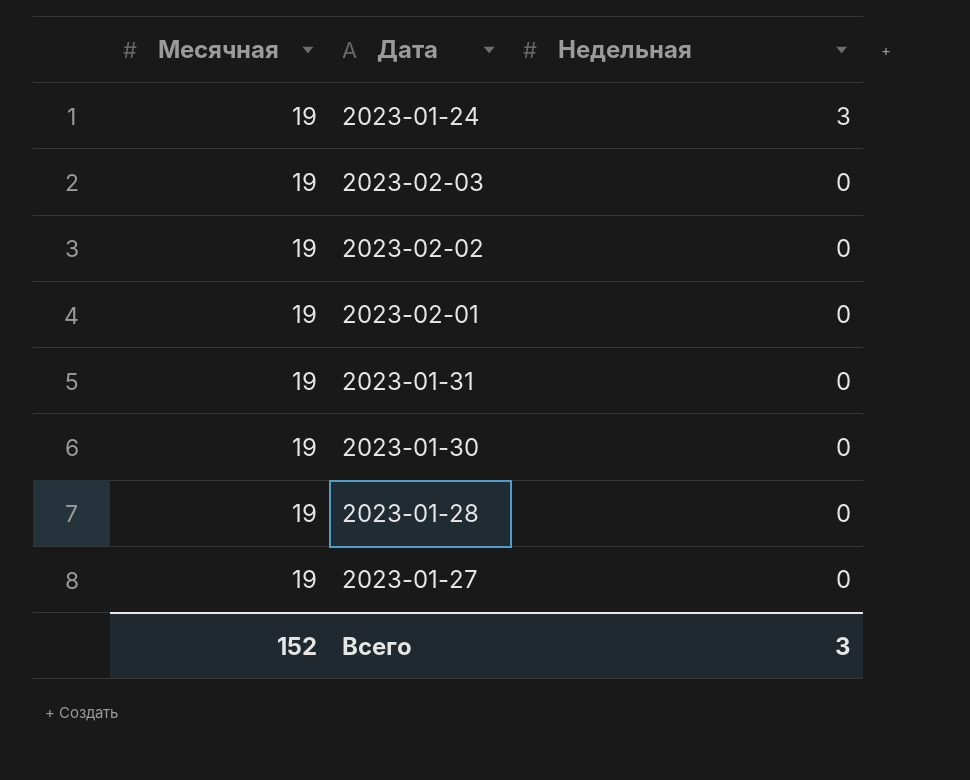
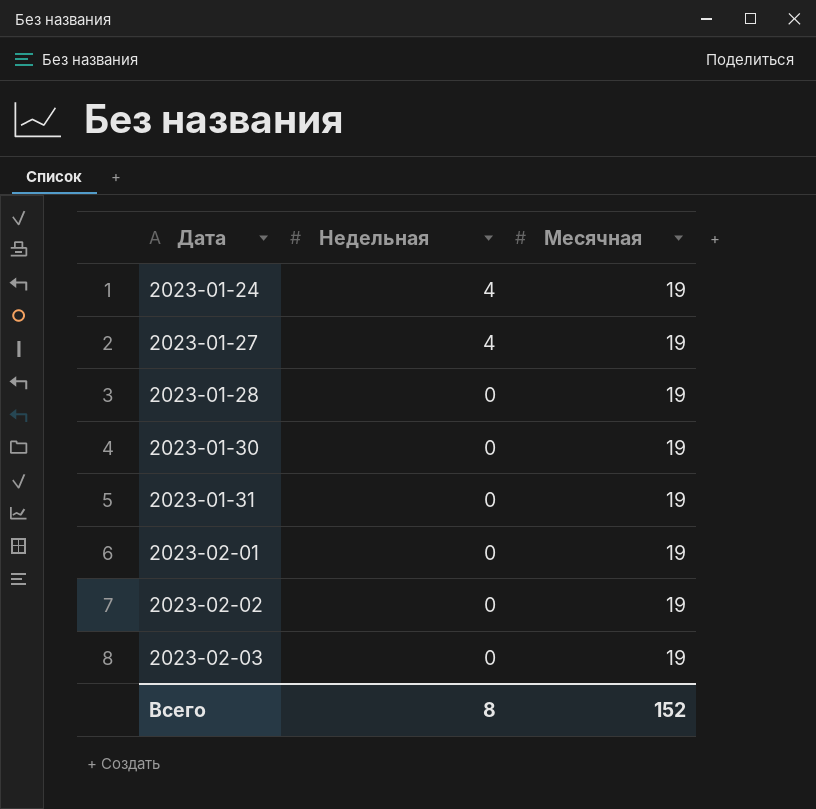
row order: Недельная descending -> Дата ascending
column Месячная | position: 1 -> 3
2023-01-24 | Недельная: 3 -> 4
2023-01-27 | Недельная: 0 -> 4
Всего | Недельная: 3 -> 8

